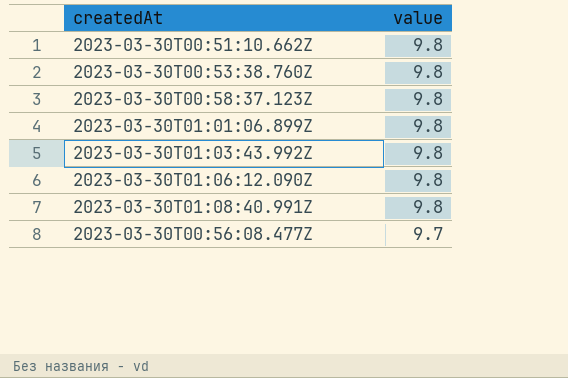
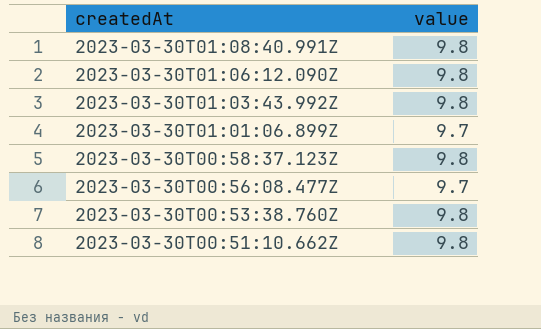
row order: value descending -> createdAt descending
2023-03-30T01:01:06.899Z | value: 9.8 -> 9.7

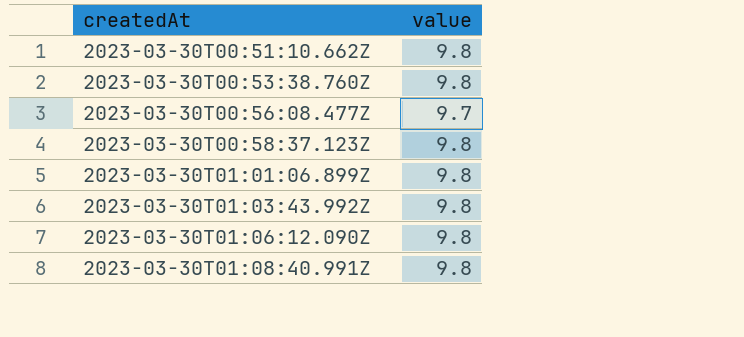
row order: createdAt descending -> createdAt ascending
2023-03-30T01:01:06.899Z | value: 9.7 -> 9.8

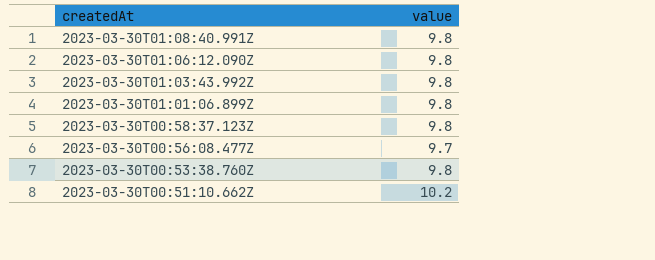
row order: createdAt ascending -> createdAt descending
2023-03-30T00:51:10.662Z | value: 9.8 -> 10.2

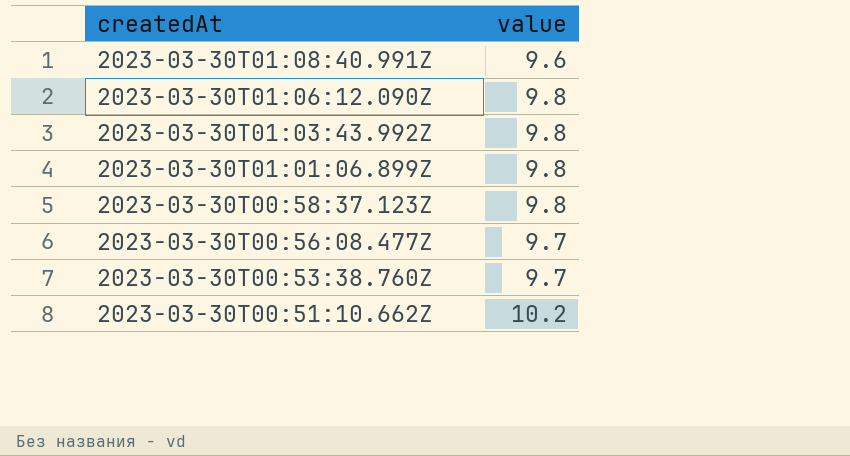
2023-03-30T01:08:40.991Z | value: 9.8 -> 9.6
2023-03-30T00:53:38.760Z | value: 9.8 -> 9.7

